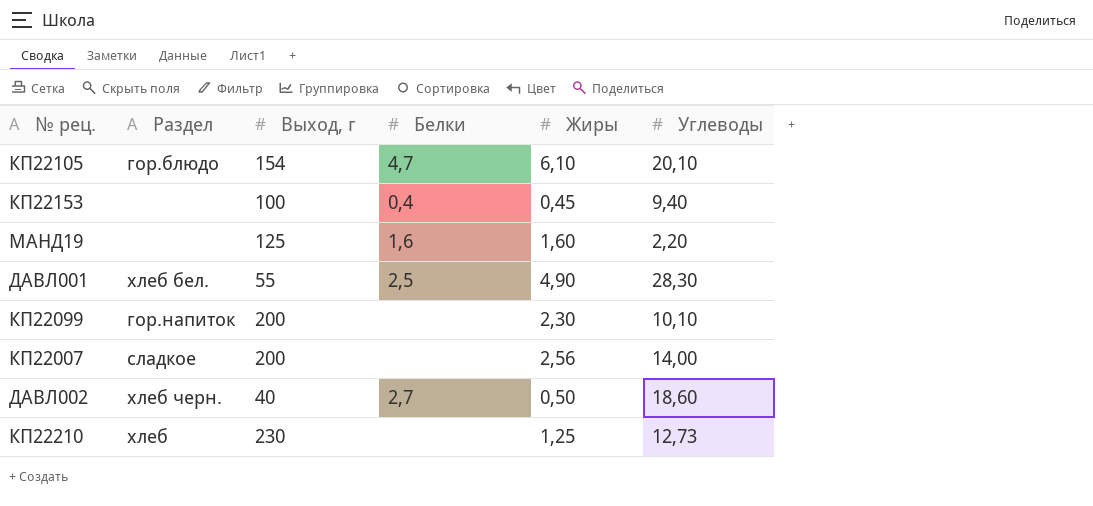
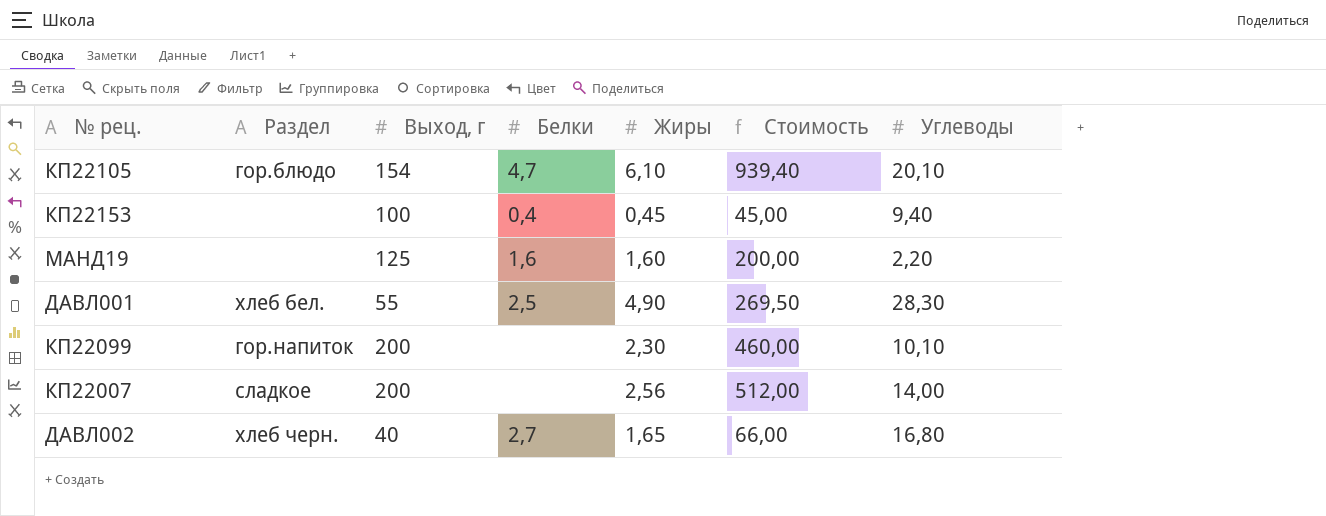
column Стоимость | formula: none -> [Выход, г] * [Жиры]
row КП22210: хлеб | 230 | none | 1,25 | 12,73 -> none
ДАВЛ002 | Жиры: 0,50 -> 1,65
ДАВЛ002 | Углеводы: 18,60 -> 16,80

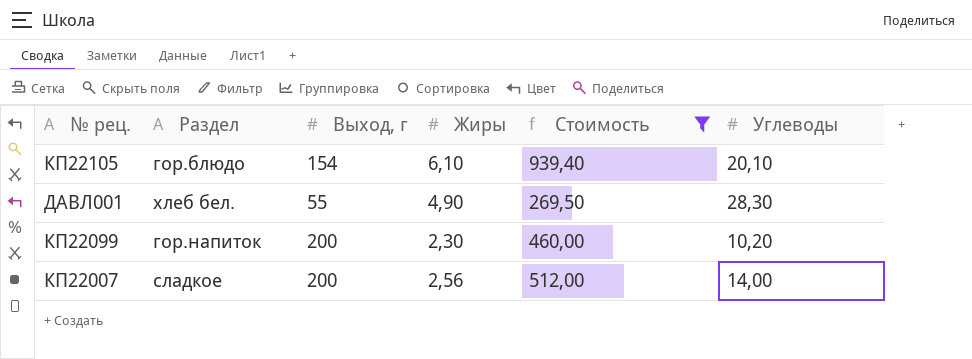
filter: none -> Стоимость >= 269,50
column Белки | position: 4 -> none
КП22099 | Углеводы: 10,10 -> 10,20

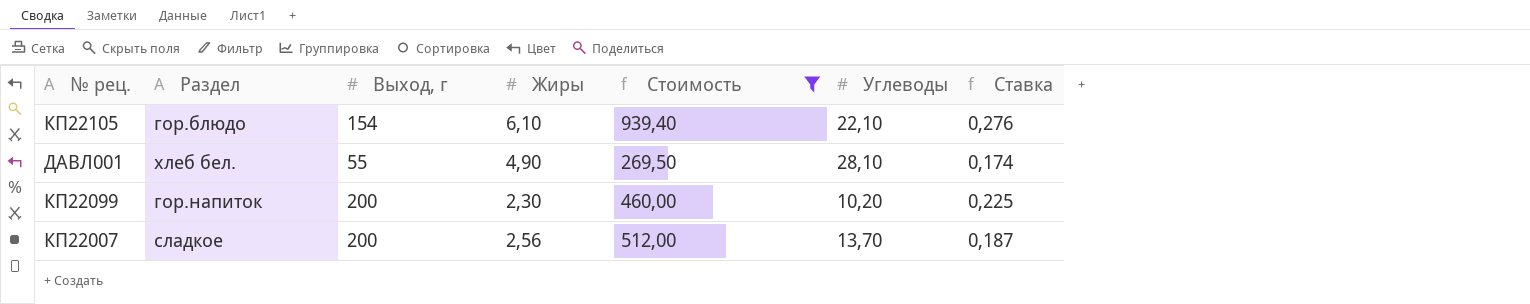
column Ставка | formula: none -> [Жиры] / [Углеводы]
КП22105 | Углеводы: 20,10 -> 22,10
ДАВЛ001 | Углеводы: 28,30 -> 28,10
КП22007 | Углеводы: 14,00 -> 13,70

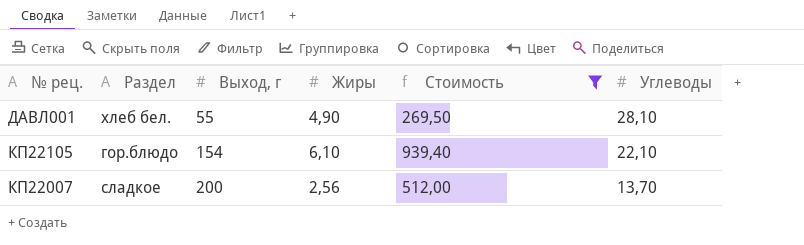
row order: none -> Выход, г ascending
column Ставка | formula: [Жиры] / [Углеводы] -> none
row КП22099: гор.напиток | 200 | 2,30 | 460,00 | 10,20 | 0,225 -> none

